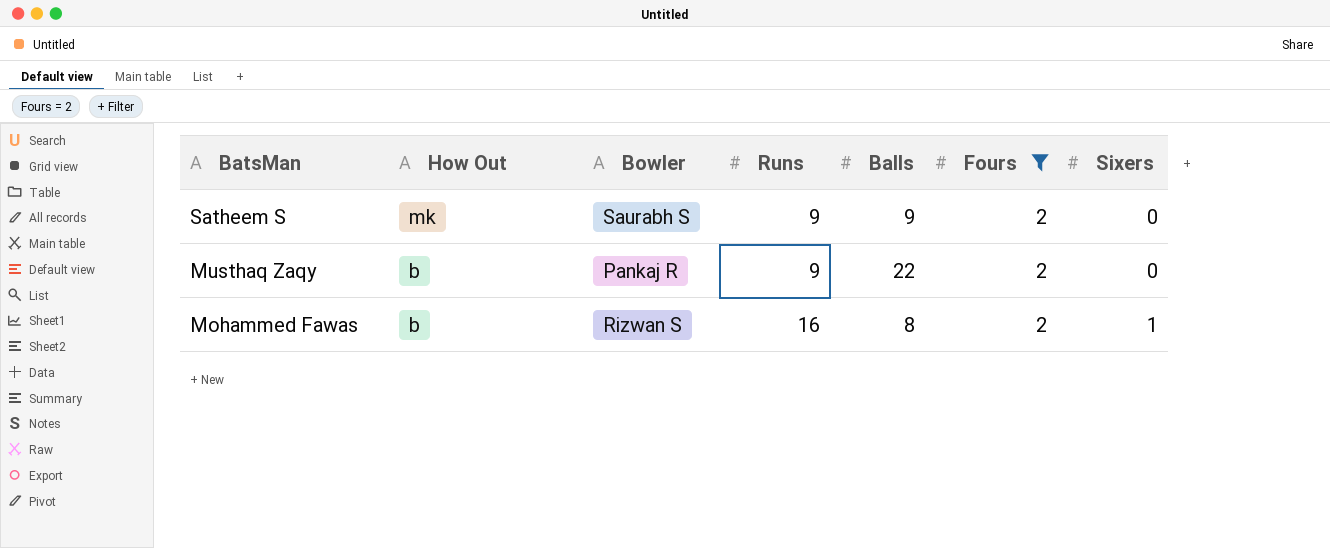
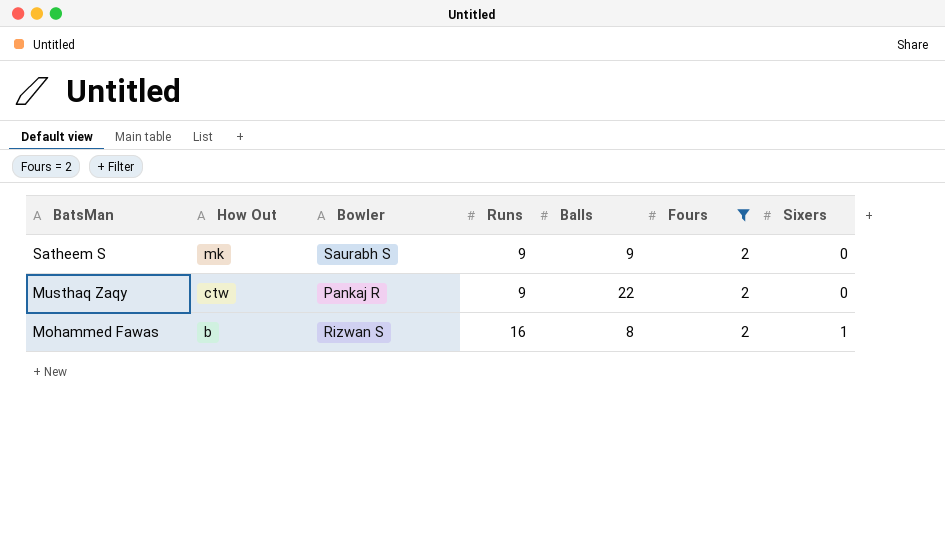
Musthaq Zaqy | How Out: b -> ctw

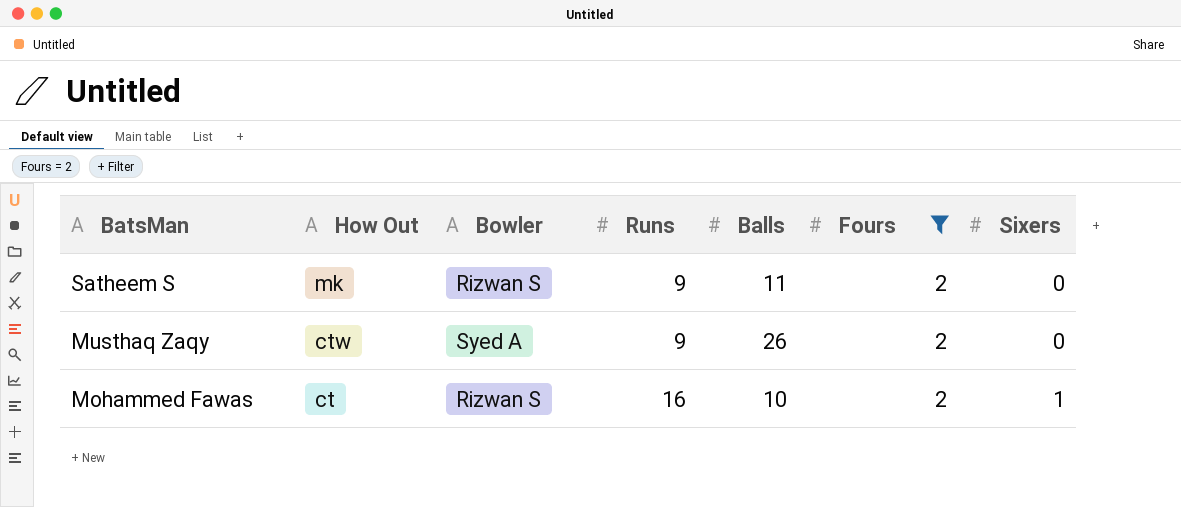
Satheem S | Bowler: Saurabh S -> Rizwan S
Satheem S | Balls: 9 -> 11
Musthaq Zaqy | Bowler: Pankaj R -> Syed A
Musthaq Zaqy | Balls: 22 -> 26
Mohammed Fawas | How Out: b -> ct
Mohammed Fawas | Balls: 8 -> 10

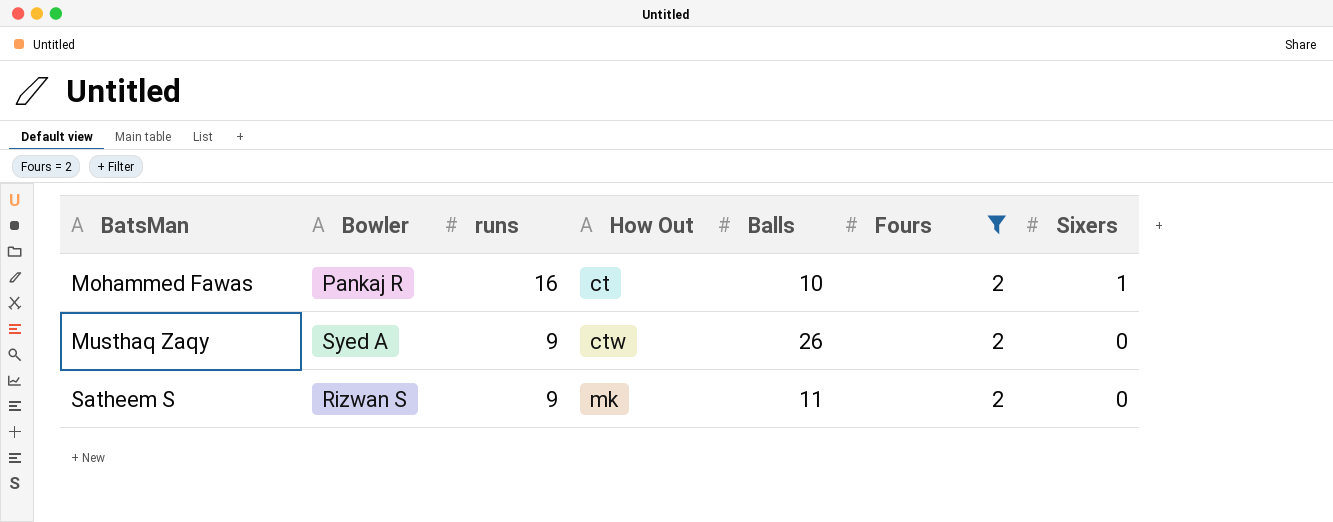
row order: BatsMan descending -> BatsMan ascending
column name: Runs -> runs
column How Out | position: 2 -> 4
Mohammed Fawas | Bowler: Rizwan S -> Pankaj R

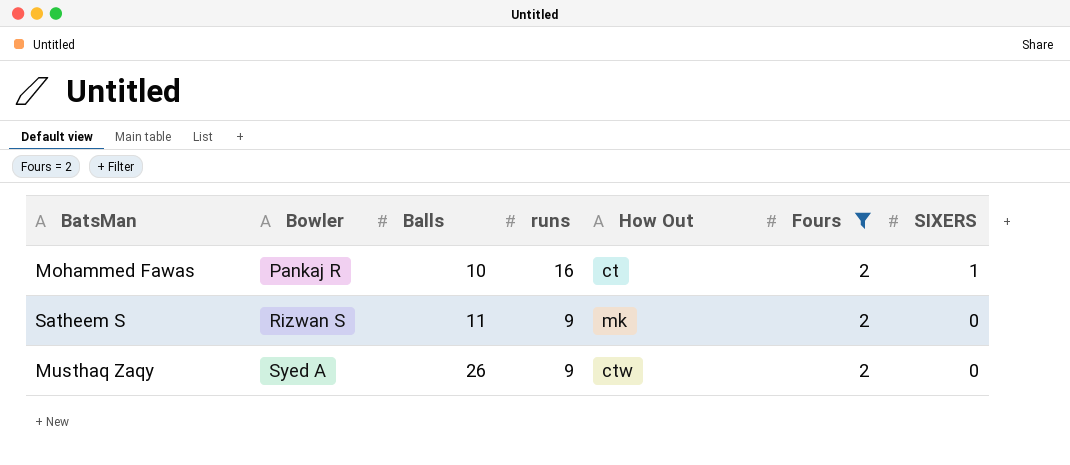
row order: BatsMan ascending -> Bowler ascending
column Balls | position: 5 -> 3
column name: Sixers -> SIXERS

